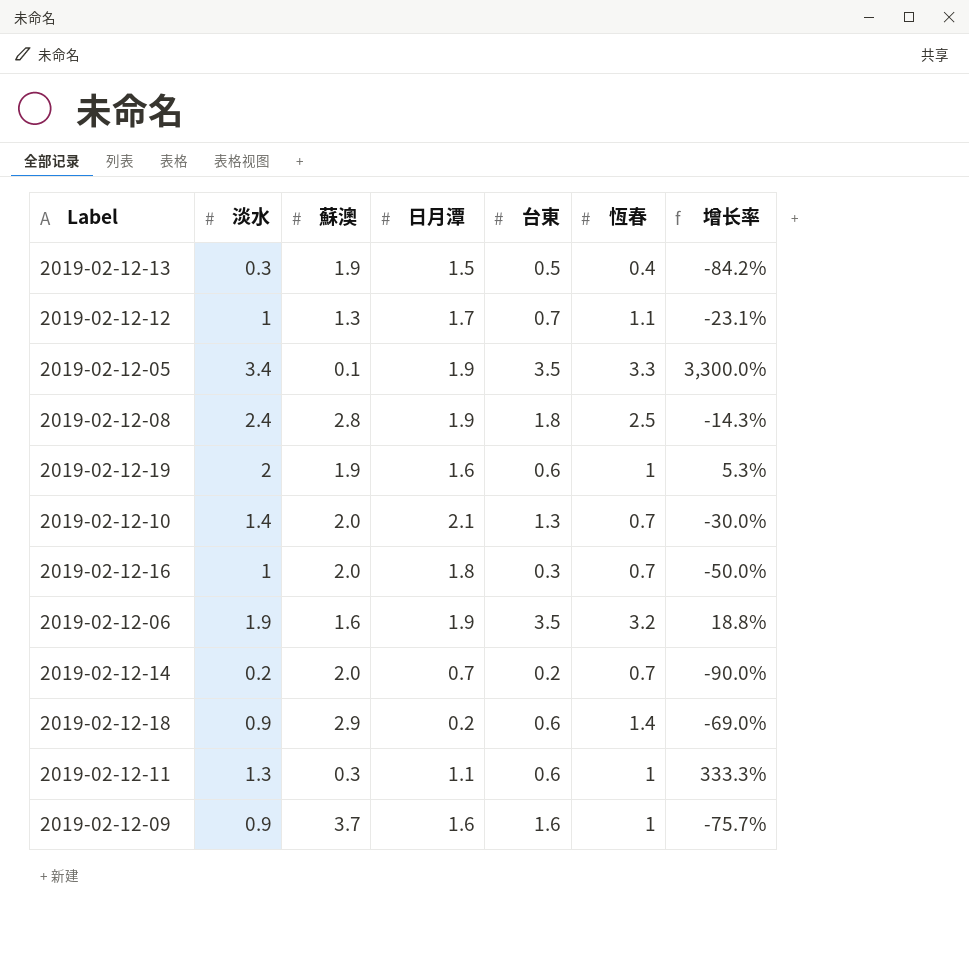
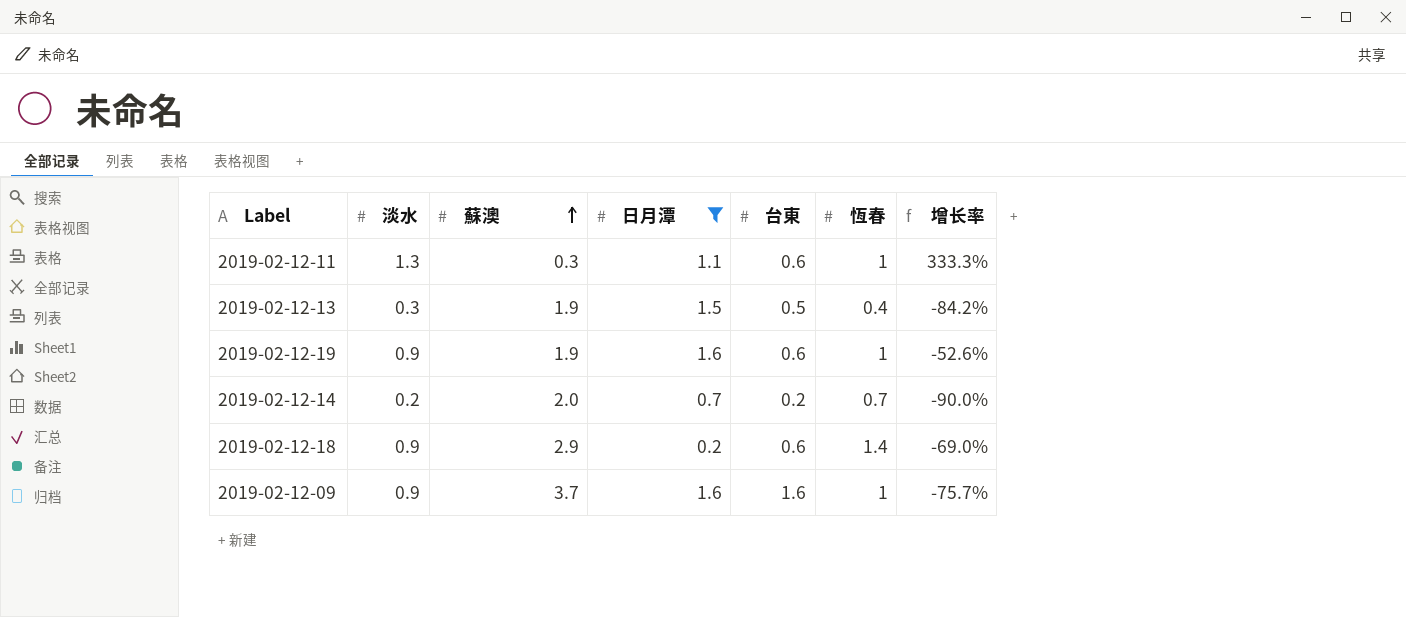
filter: none -> 日月潭 <= 1.6
row order: none -> 蘇澳 ascending
2019-02-12-19 | 淡水: 2 -> 0.9
2019-02-12-19 | 增长率: 5.3% -> -52.6%

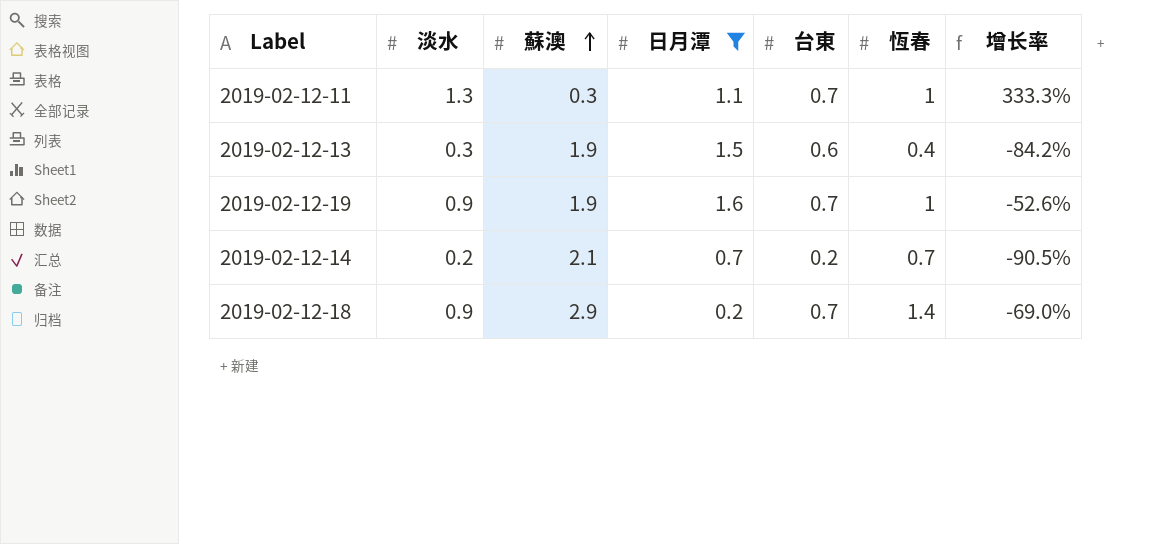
row 2019-02-12-09: 0.9 | 3.7 | 1.6 | 1.6 | 1 | -75.7% -> none
2019-02-12-11 | 台東: 0.6 -> 0.7
2019-02-12-13 | 台東: 0.5 -> 0.6
2019-02-12-19 | 台東: 0.6 -> 0.7
2019-02-12-14 | 蘇澳: 2.0 -> 2.1
2019-02-12-14 | 增长率: -90.0% -> -90.5%
2019-02-12-18 | 台東: 0.6 -> 0.7

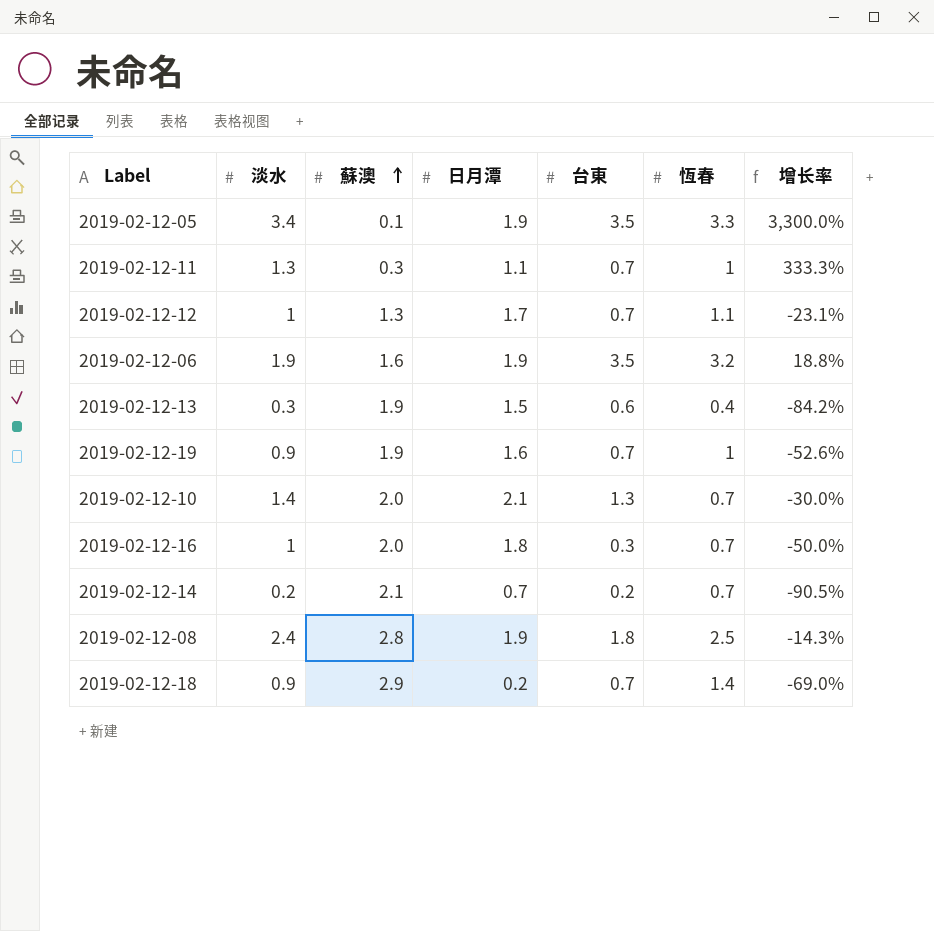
filter: 日月潭 <= 1.6 -> none

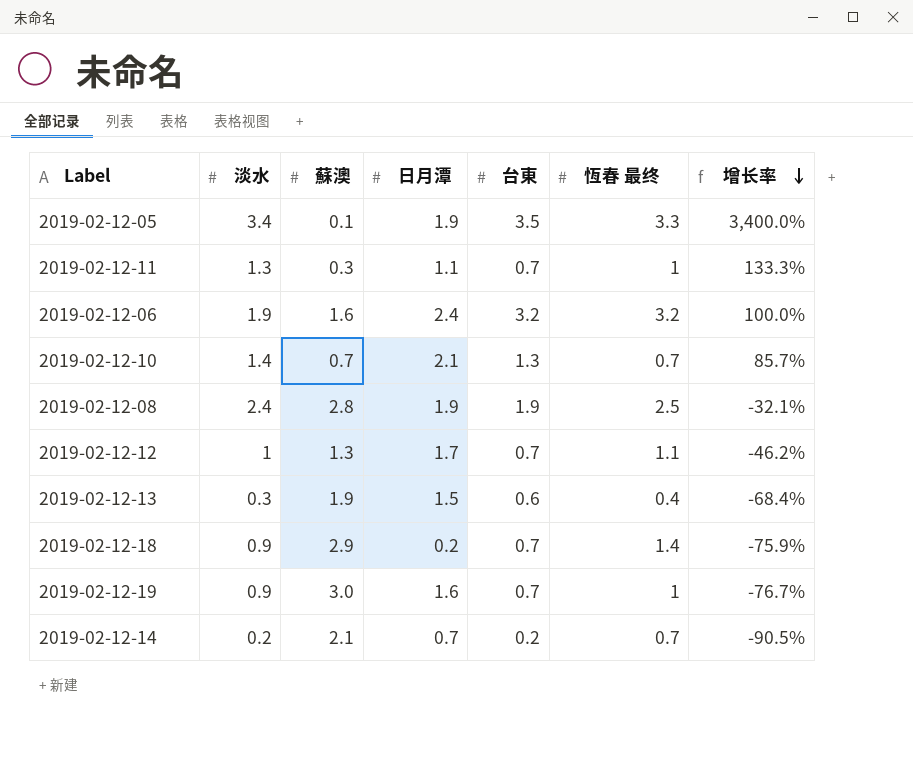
row order: 蘇澳 ascending -> 增长率 descending
column name: 恆春 -> 恆春 最终
column 增长率 | formula: ([淡水] - [蘇澳]) / [蘇澳] -> ([台東] - [蘇澳]) / [蘇澳]
row 2019-02-12-16: 1 | 2.0 | 1.8 | 0.3 | 0.7 | -50.0% -> none
2019-02-12-06 | 日月潭: 1.9 -> 2.4
2019-02-12-06 | 台東: 3.5 -> 3.2
2019-02-12-10 | 蘇澳: 2.0 -> 0.7
2019-02-12-08 | 台東: 1.8 -> 1.9
2019-02-12-19 | 蘇澳: 1.9 -> 3.0

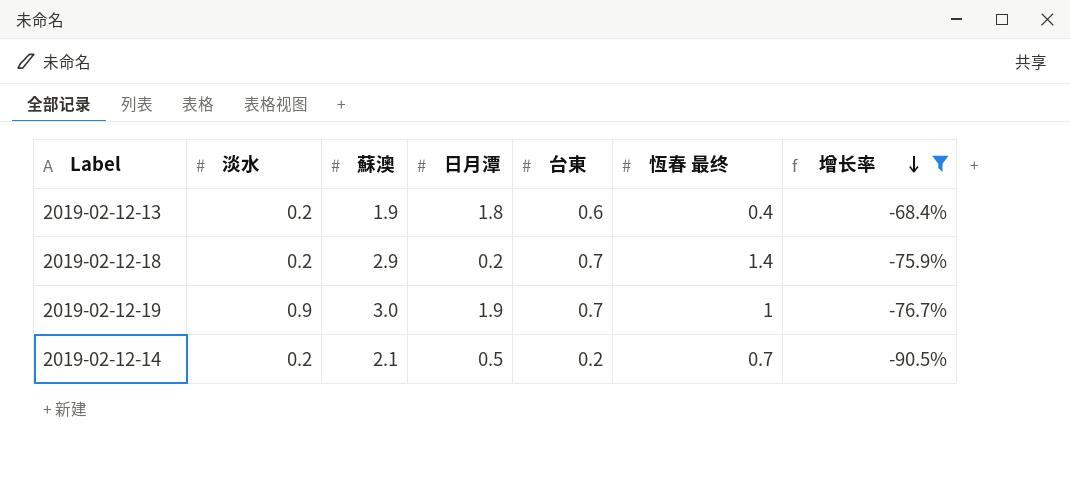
filter: none -> 增长率 <= -68.4%
2019-02-12-13 | 淡水: 0.3 -> 0.2
2019-02-12-13 | 日月潭: 1.5 -> 1.8
2019-02-12-18 | 淡水: 0.9 -> 0.2
2019-02-12-19 | 日月潭: 1.6 -> 1.9
2019-02-12-14 | 日月潭: 0.7 -> 0.5

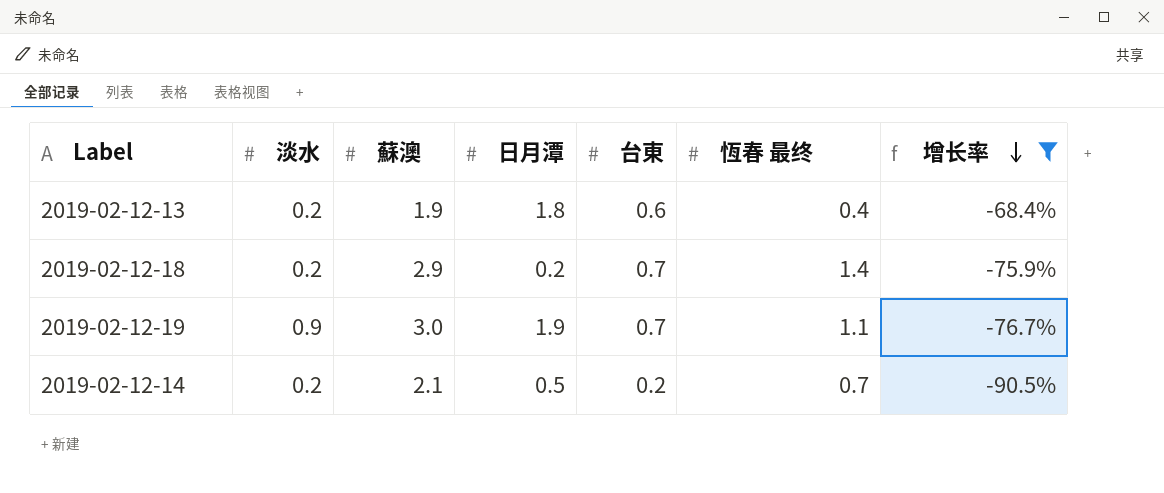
2019-02-12-19 | 恆春 最终: 1 -> 1.1

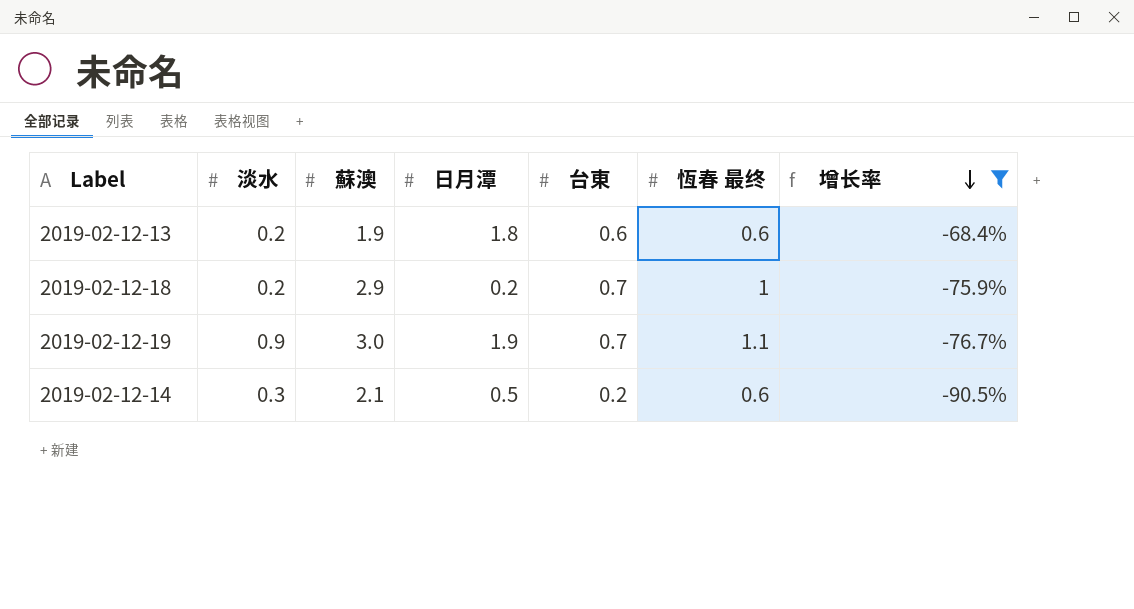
2019-02-12-13 | 恆春 最终: 0.4 -> 0.6
2019-02-12-18 | 恆春 最终: 1.4 -> 1
2019-02-12-14 | 淡水: 0.2 -> 0.3
2019-02-12-14 | 恆春 最终: 0.7 -> 0.6

